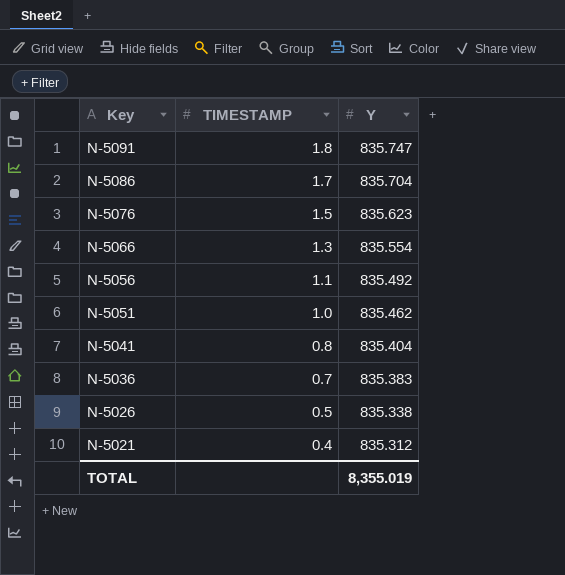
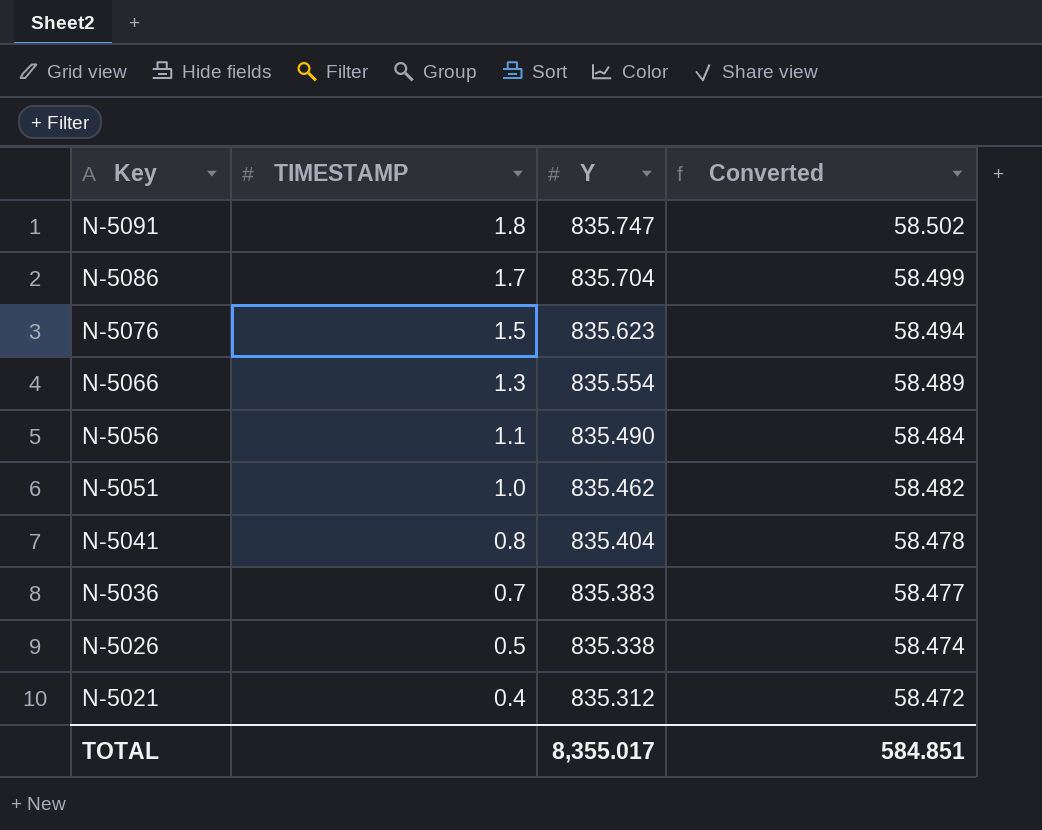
column Converted | formula: none -> [Y] * 0.07
N-5056 | Y: 835.492 -> 835.490
TOTAL | Y: 8,355.019 -> 8,355.017

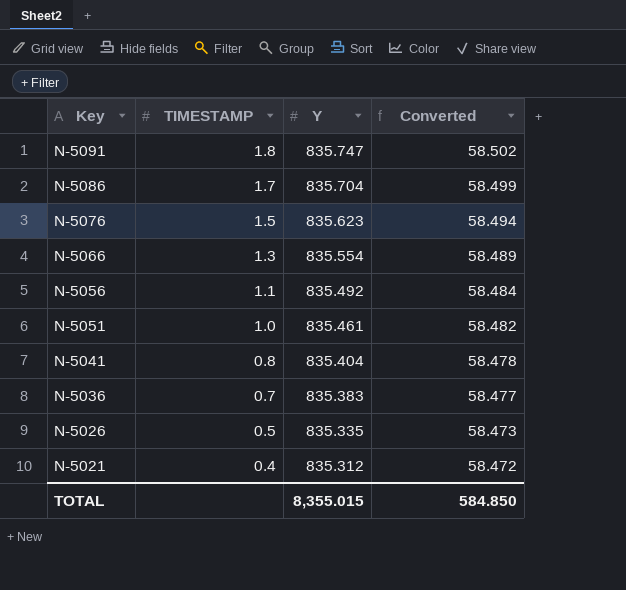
N-5056 | Y: 835.490 -> 835.492
N-5051 | Y: 835.462 -> 835.461
N-5026 | Y: 835.338 -> 835.335
N-5026 | Converted: 58.474 -> 58.473
TOTAL | Y: 8,355.017 -> 8,355.015
TOTAL | Converted: 584.851 -> 584.850

